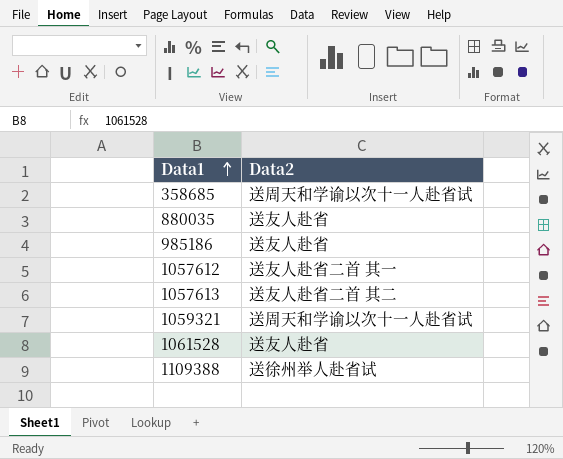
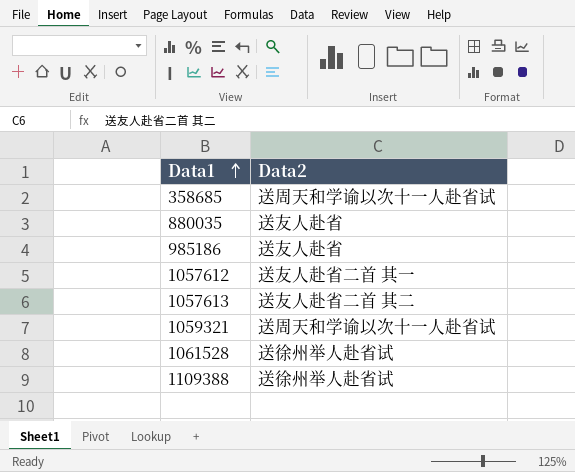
1061528 | Data2: 送友人赴省 -> 送徐州举人赴省试

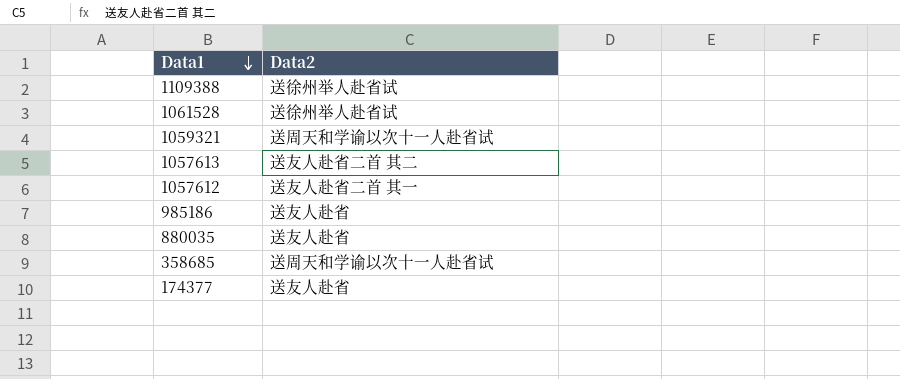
row order: Data1 ascending -> Data1 descending
row 174377: none -> 送友人赴省

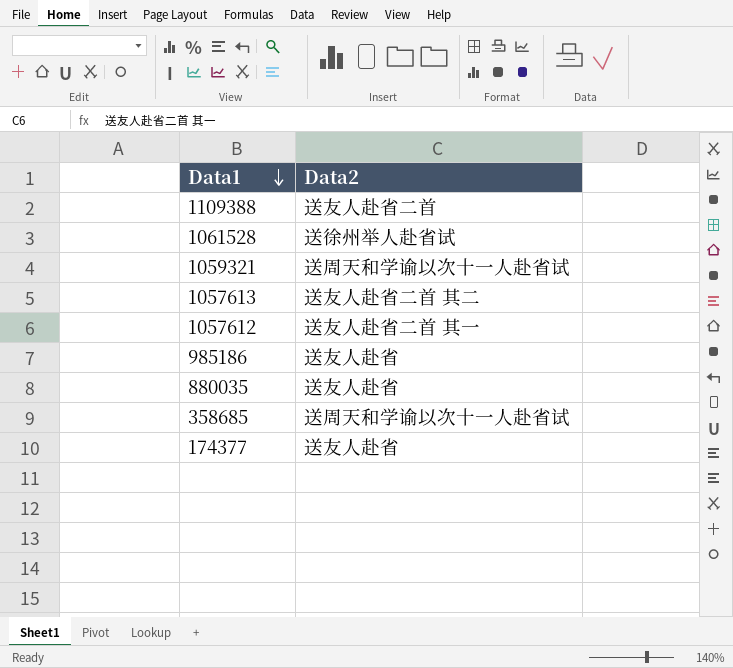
1109388 | Data2: 送徐州举人赴省试 -> 送友人赴省二首

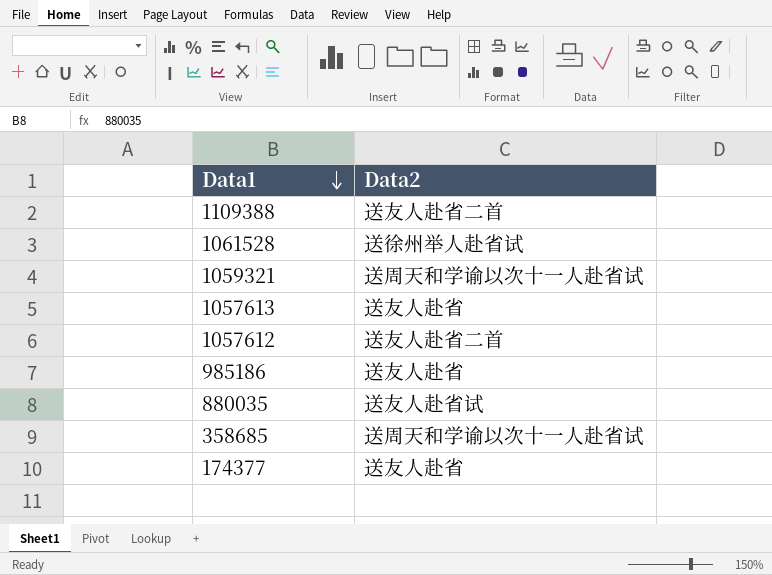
1057613 | Data2: 送友人赴省二首 其二 -> 送友人赴省
1057612 | Data2: 送友人赴省二首 其一 -> 送友人赴省二首
880035 | Data2: 送友人赴省 -> 送友人赴省试

